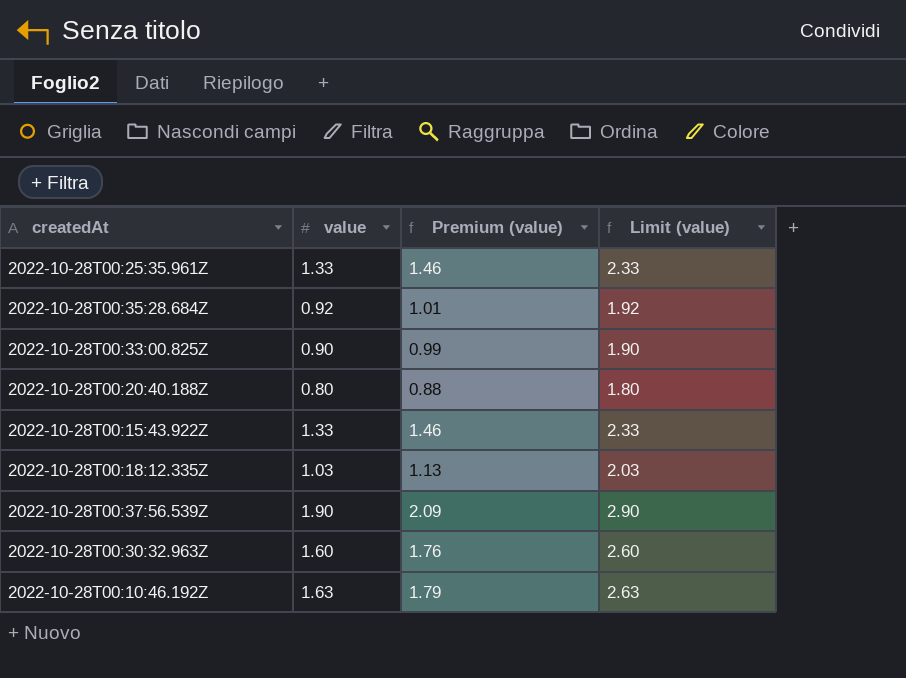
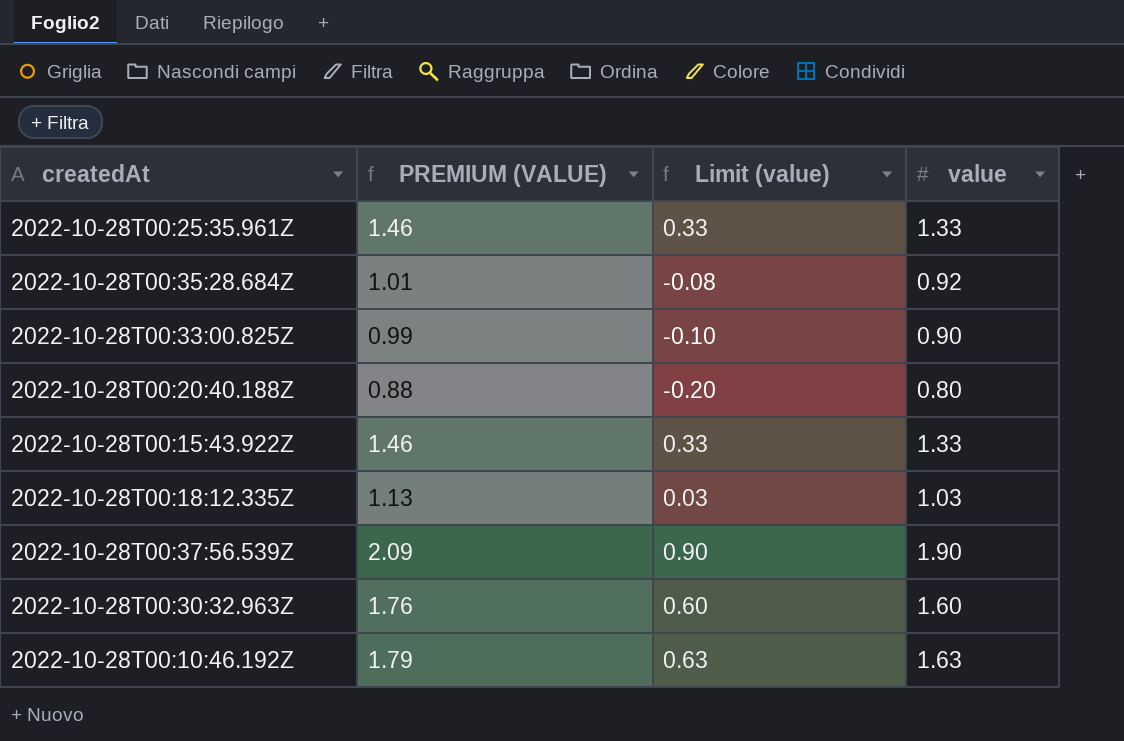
column name: Premium (value) -> PREMIUM (VALUE)
column Limit (value) | formula: [value] + 1 -> [value] - 1
column value | position: 2 -> 4

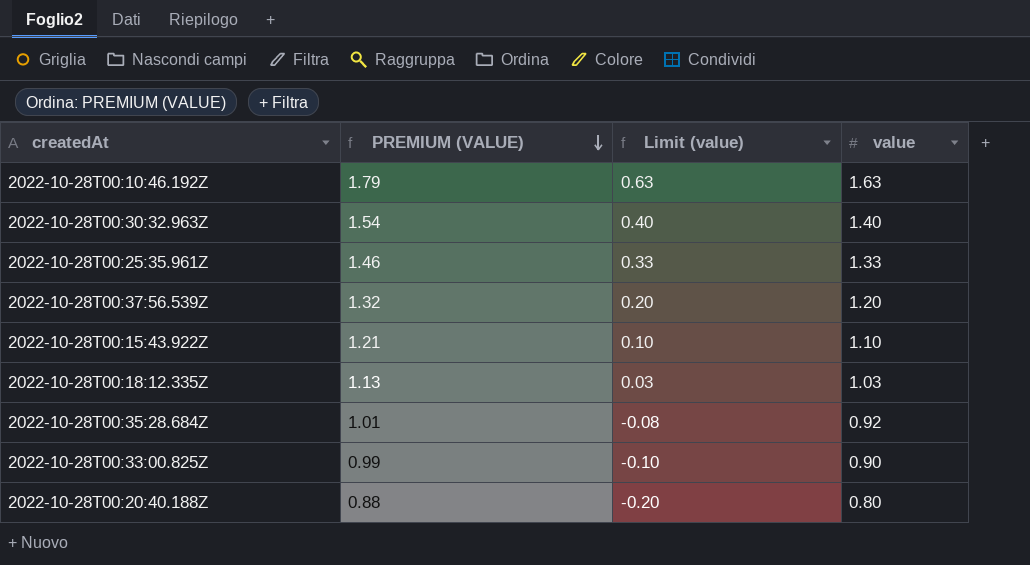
row order: none -> PREMIUM (VALUE) descending
2022-10-28T00:30:32.963Z | PREMIUM (VALUE): 1.76 -> 1.54
2022-10-28T00:30:32.963Z | Limit (value): 0.60 -> 0.40
2022-10-28T00:30:32.963Z | value: 1.60 -> 1.40
2022-10-28T00:37:56.539Z | PREMIUM (VALUE): 2.09 -> 1.32
2022-10-28T00:37:56.539Z | Limit (value): 0.90 -> 0.20
2022-10-28T00:37:56.539Z | value: 1.90 -> 1.20
2022-10-28T00:15:43.922Z | PREMIUM (VALUE): 1.46 -> 1.21
2022-10-28T00:15:43.922Z | Limit (value): 0.33 -> 0.10
2022-10-28T00:15:43.922Z | value: 1.33 -> 1.10

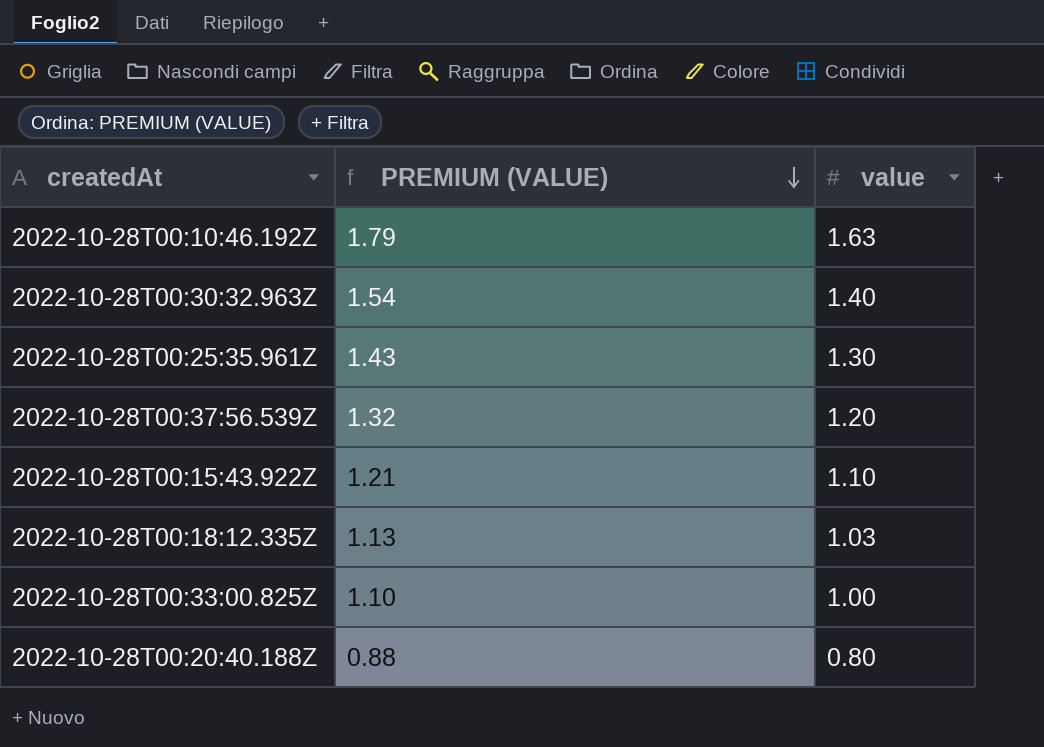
column Limit (value) | formula: [value] - 1 -> none
row 2022-10-28T00:35:28.684Z: 1.01 | -0.08 | 0.92 -> none
2022-10-28T00:25:35.961Z | PREMIUM (VALUE): 1.46 -> 1.43
2022-10-28T00:25:35.961Z | value: 1.33 -> 1.30
2022-10-28T00:33:00.825Z | PREMIUM (VALUE): 0.99 -> 1.10
2022-10-28T00:33:00.825Z | value: 0.90 -> 1.00

